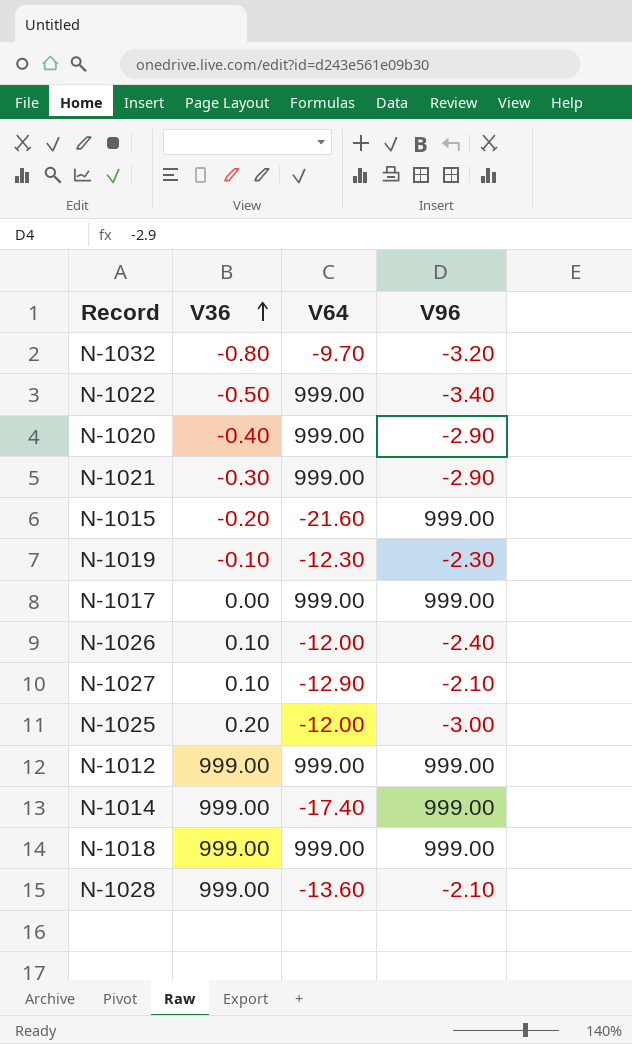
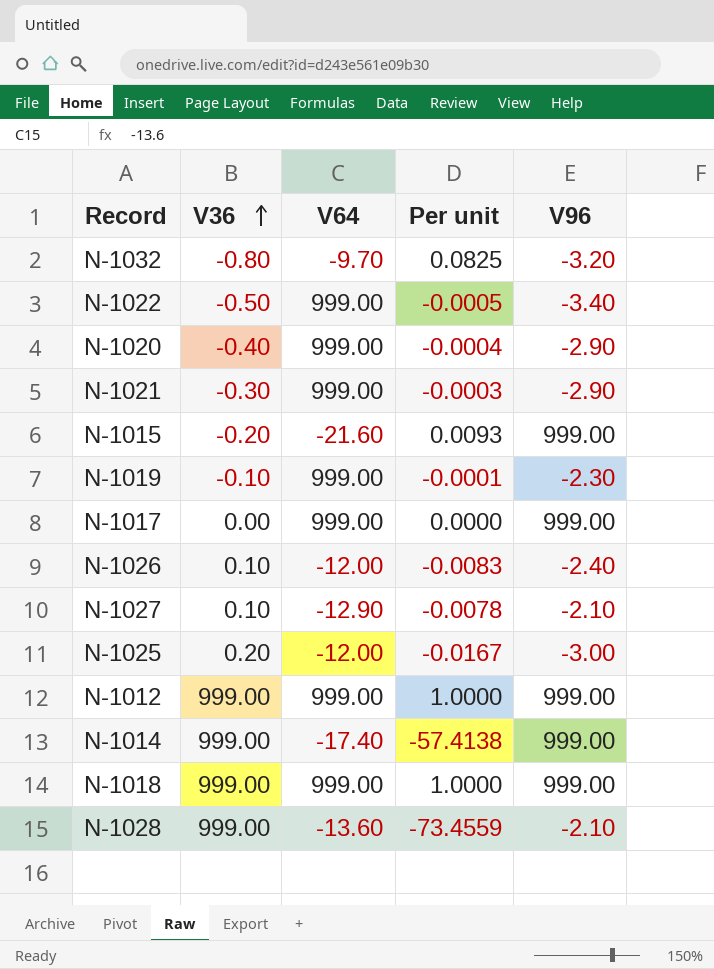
column Per unit | formula: none -> [V36] / [V64]
N-1019 | V64: -12.30 -> 999.00

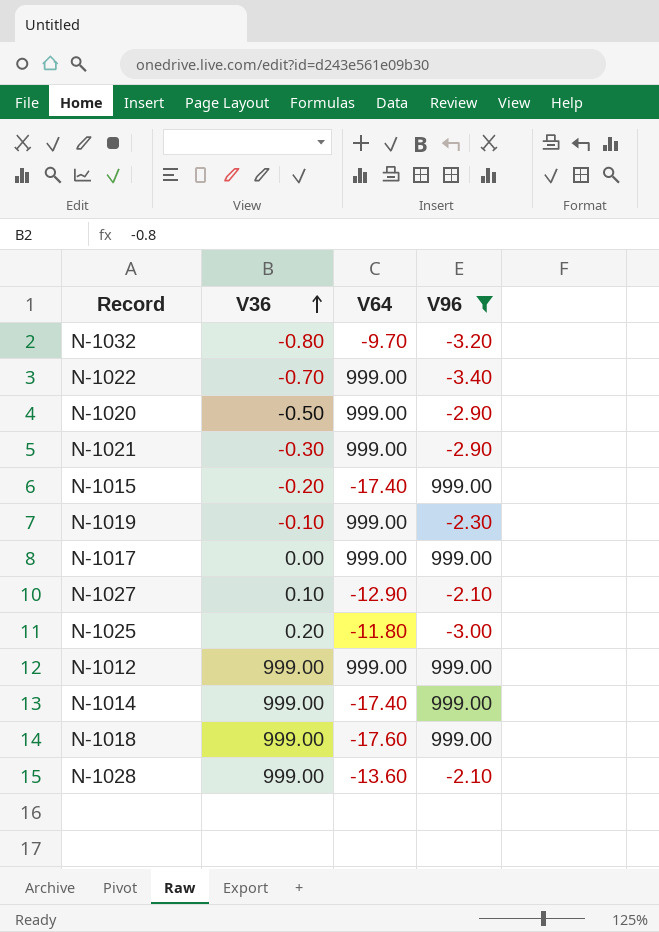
filter: none -> V96 != -2.40
column Per unit | formula: [V36] / [V64] -> none
N-1022 | V36: -0.50 -> -0.70
N-1020 | V36: -0.40 -> -0.50
N-1015 | V64: -21.60 -> -17.40
N-1025 | V64: -12.00 -> -11.80
N-1018 | V64: 999.00 -> -17.60

